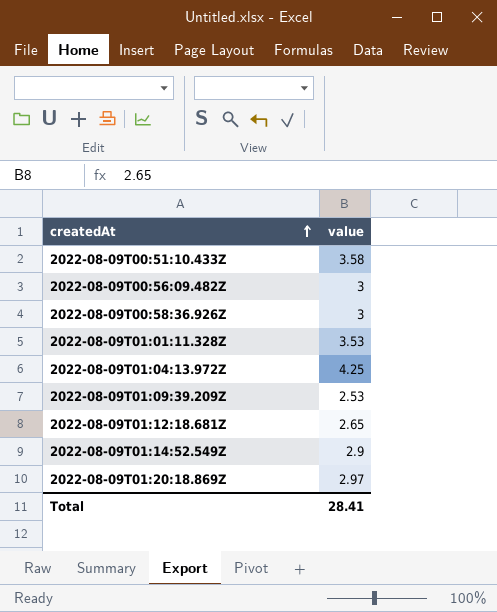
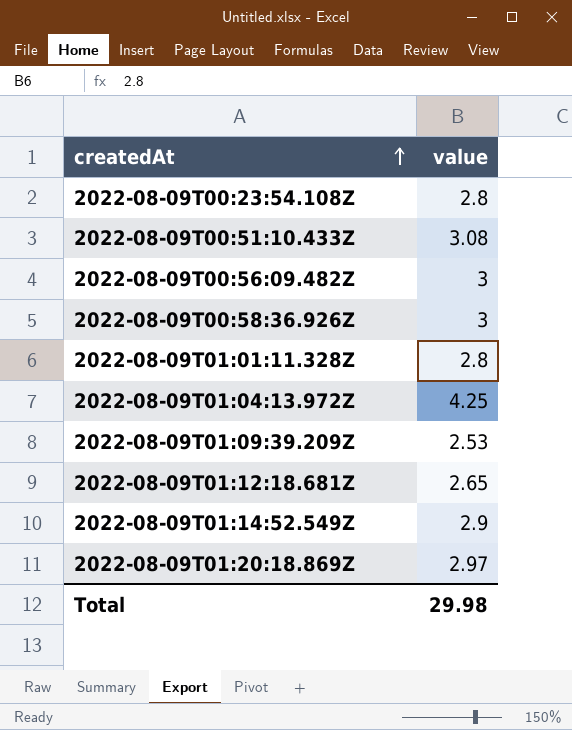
row 2022-08-09T00:23:54.108Z: none -> 2.8
2022-08-09T00:51:10.433Z | value: 3.58 -> 3.08
2022-08-09T01:01:11.328Z | value: 3.53 -> 2.8
Total | value: 28.41 -> 29.98

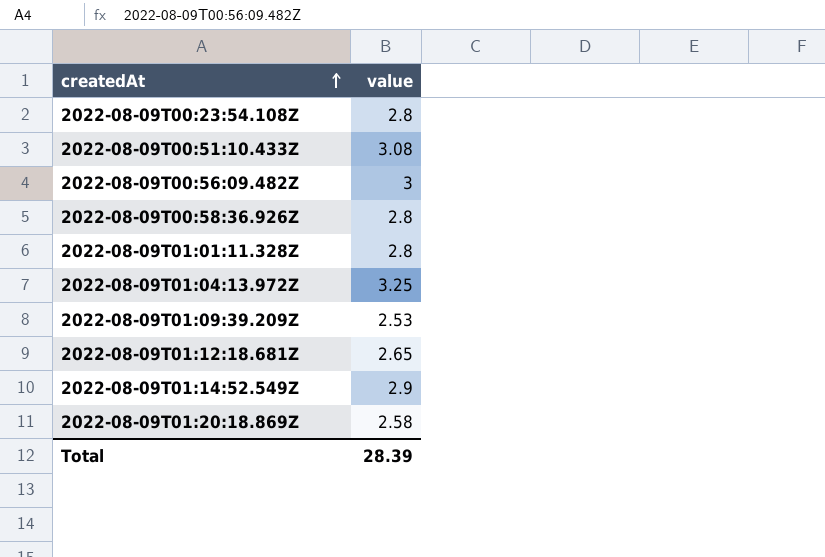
2022-08-09T00:58:36.926Z | value: 3 -> 2.8
2022-08-09T01:04:13.972Z | value: 4.25 -> 3.25
2022-08-09T01:20:18.869Z | value: 2.97 -> 2.58
Total | value: 29.98 -> 28.39

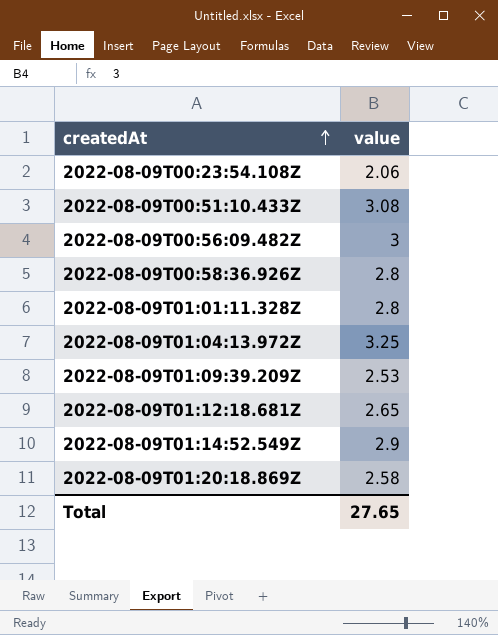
2022-08-09T00:23:54.108Z | value: 2.8 -> 2.06
Total | value: 28.39 -> 27.65

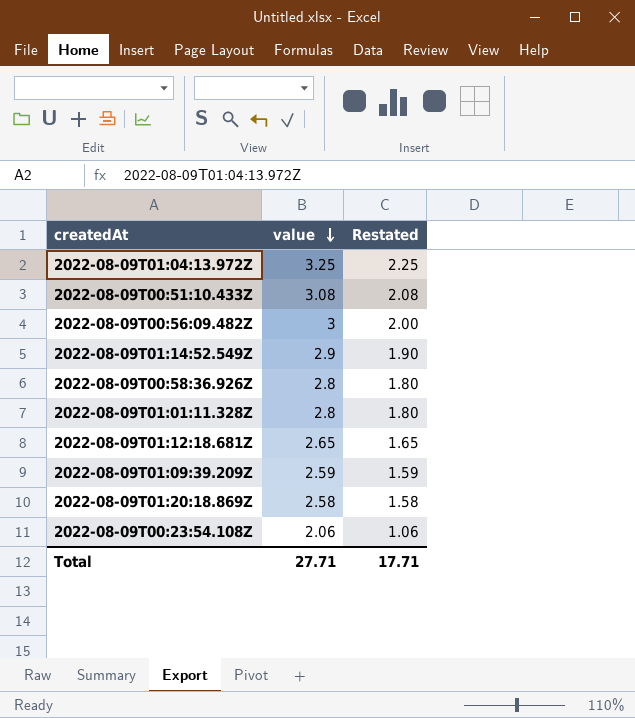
row order: createdAt ascending -> value descending
column Restated | formula: none -> [value] - 1
2022-08-09T01:09:39.209Z | value: 2.53 -> 2.59
Total | value: 27.65 -> 27.71

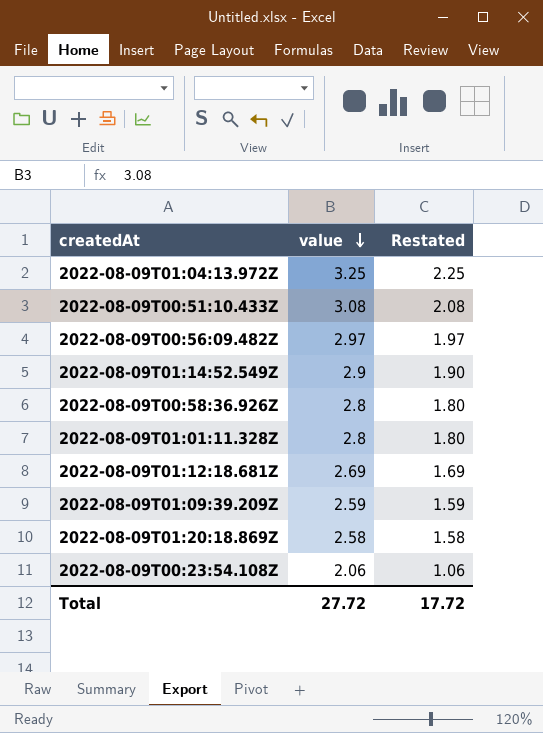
2022-08-09T00:56:09.482Z | value: 3 -> 2.97
2022-08-09T00:56:09.482Z | Restated: 2.00 -> 1.97
2022-08-09T01:12:18.681Z | value: 2.65 -> 2.69
2022-08-09T01:12:18.681Z | Restated: 1.65 -> 1.69
Total | value: 27.71 -> 27.72
Total | Restated: 17.71 -> 17.72

